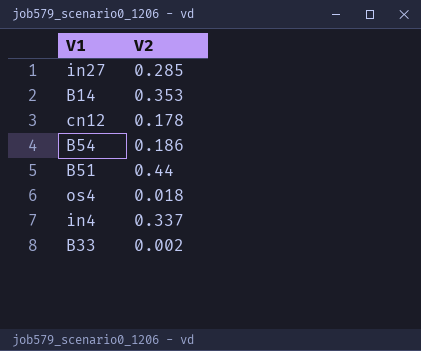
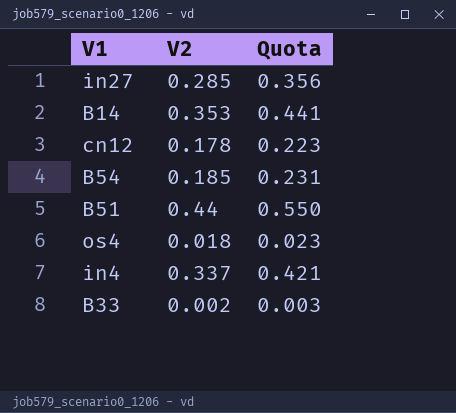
column Quota | formula: none -> [V2] * 1.25
B54 | V2: 0.186 -> 0.185

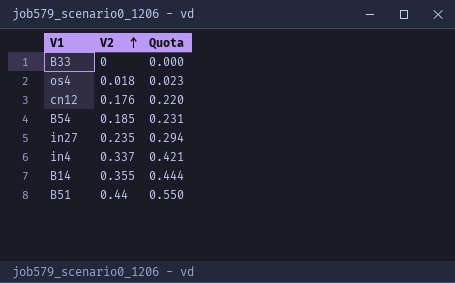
row order: none -> V2 ascending
B33 | V2: 0.002 -> 0
B33 | Quota: 0.003 -> 0.000
cn12 | V2: 0.178 -> 0.176
cn12 | Quota: 0.223 -> 0.220
in27 | V2: 0.285 -> 0.235
in27 | Quota: 0.356 -> 0.294
B14 | V2: 0.353 -> 0.355
B14 | Quota: 0.441 -> 0.444

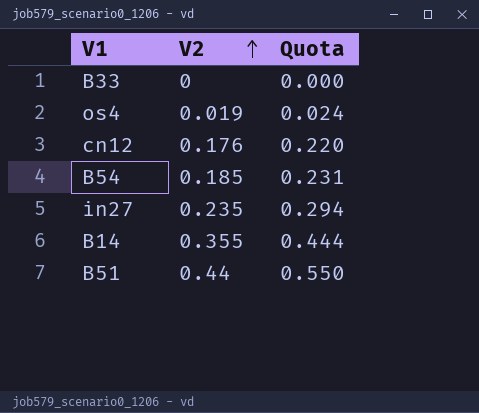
row in4: 0.337 | 0.421 -> none
os4 | V2: 0.018 -> 0.019
os4 | Quota: 0.023 -> 0.024

